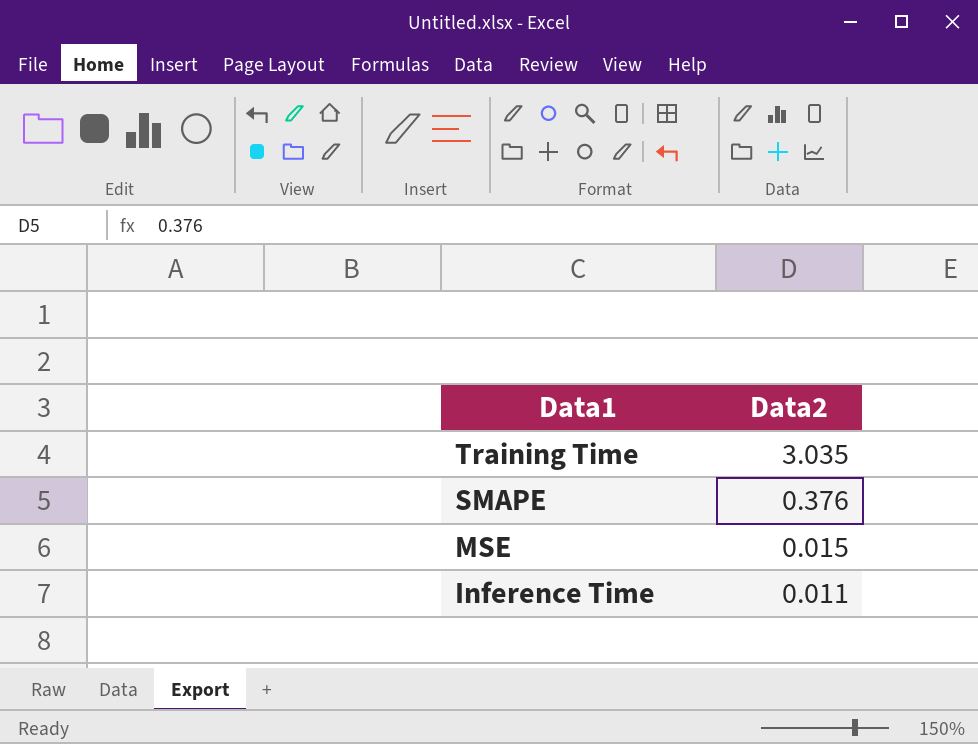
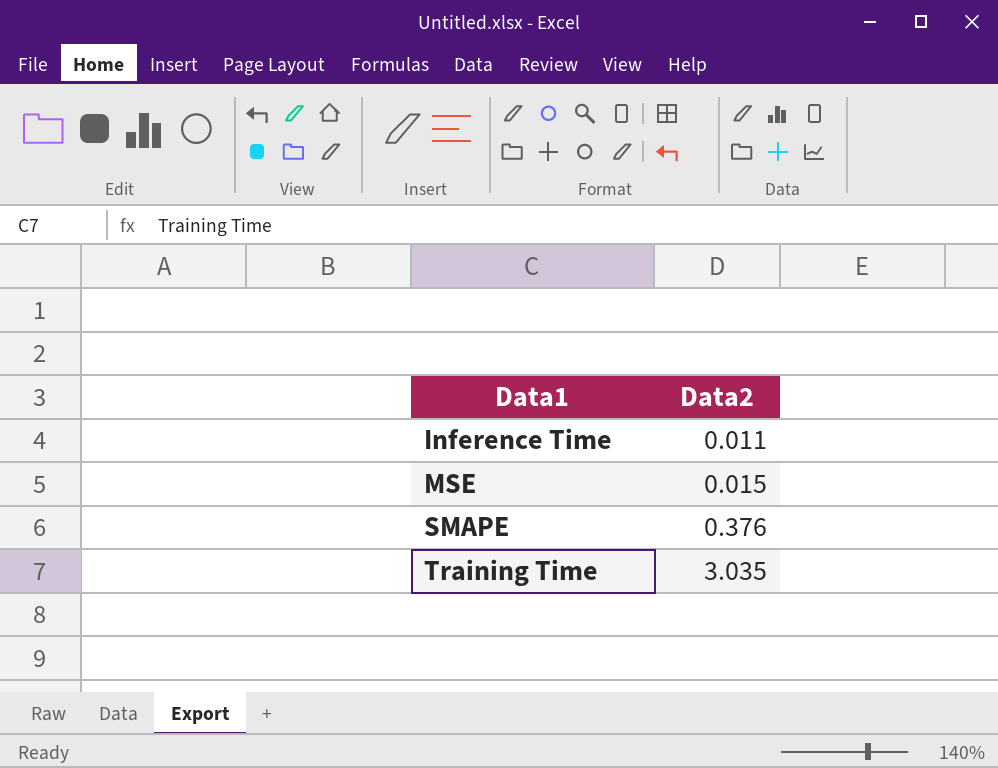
row order: Data1 descending -> Data1 ascending

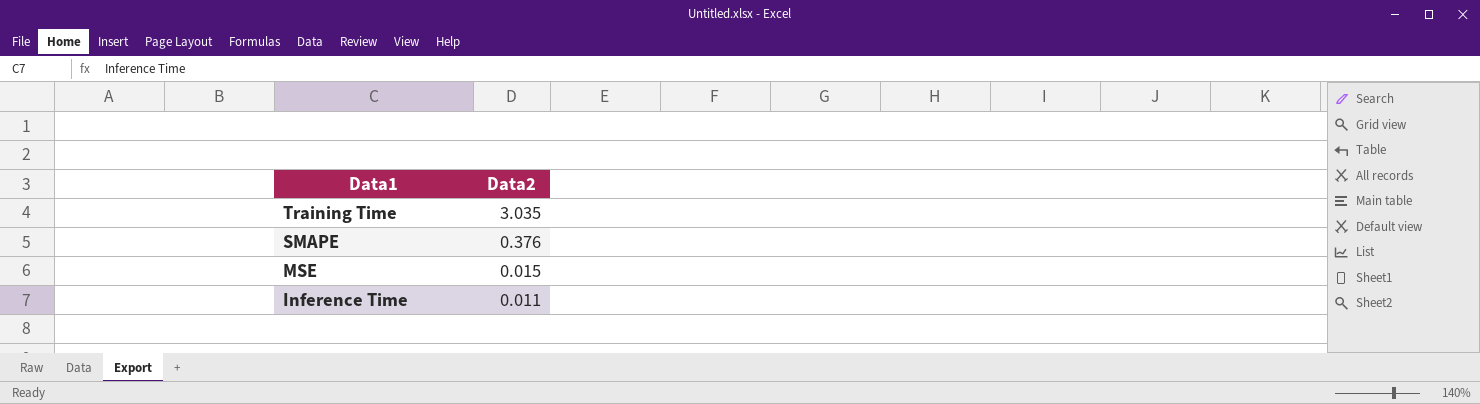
row order: Data1 ascending -> Data1 descending

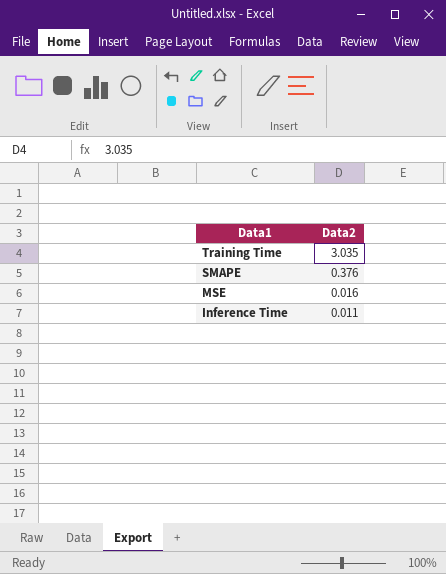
MSE | Data2: 0.015 -> 0.016

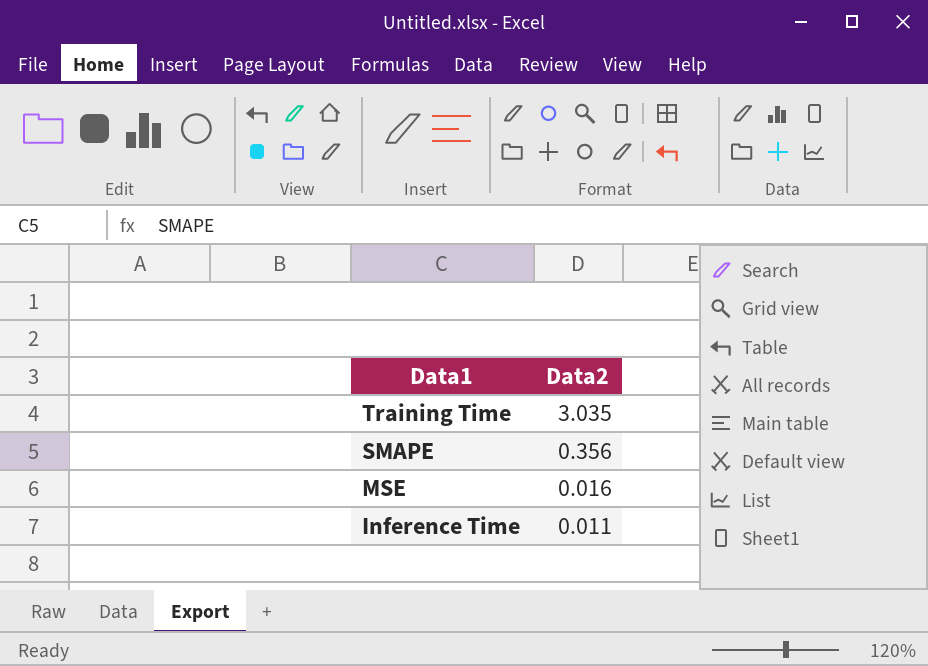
SMAPE | Data2: 0.376 -> 0.356

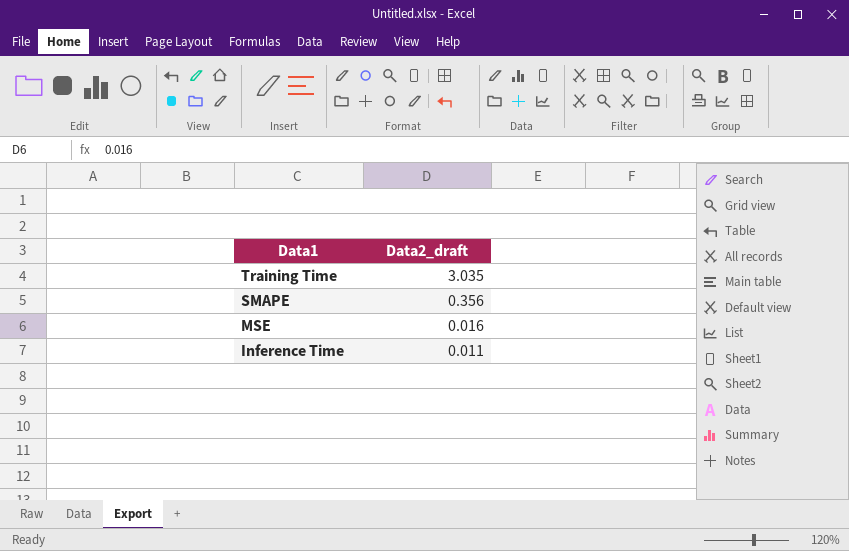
column name: Data2 -> Data2_draft

